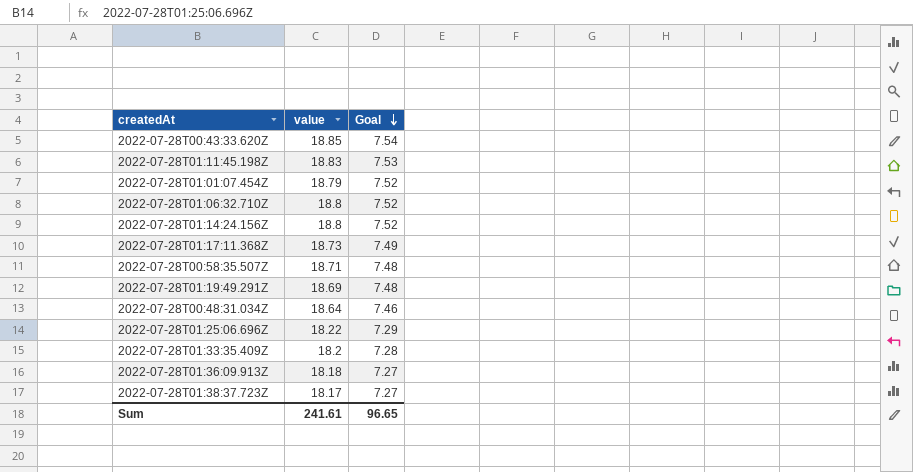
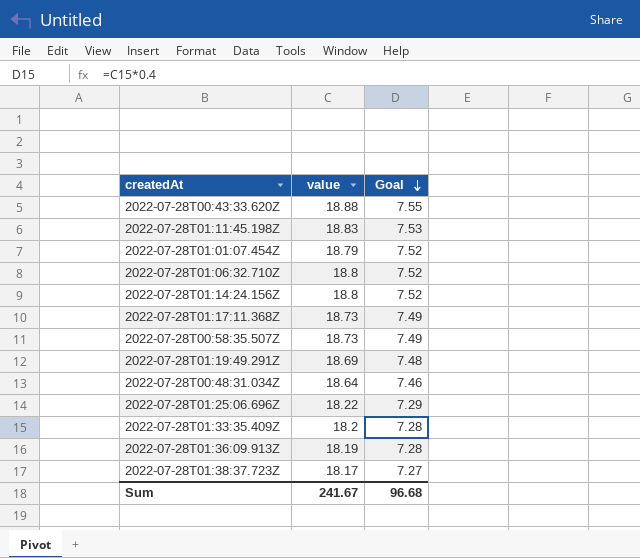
2022-07-28T00:43:33.620Z | value: 18.85 -> 18.88
2022-07-28T00:43:33.620Z | Goal: 7.54 -> 7.55
2022-07-28T00:58:35.507Z | value: 18.71 -> 18.73
2022-07-28T00:58:35.507Z | Goal: 7.48 -> 7.49
2022-07-28T01:36:09.913Z | value: 18.18 -> 18.19
2022-07-28T01:36:09.913Z | Goal: 7.27 -> 7.28
Sum | value: 241.61 -> 241.67
Sum | Goal: 96.65 -> 96.68

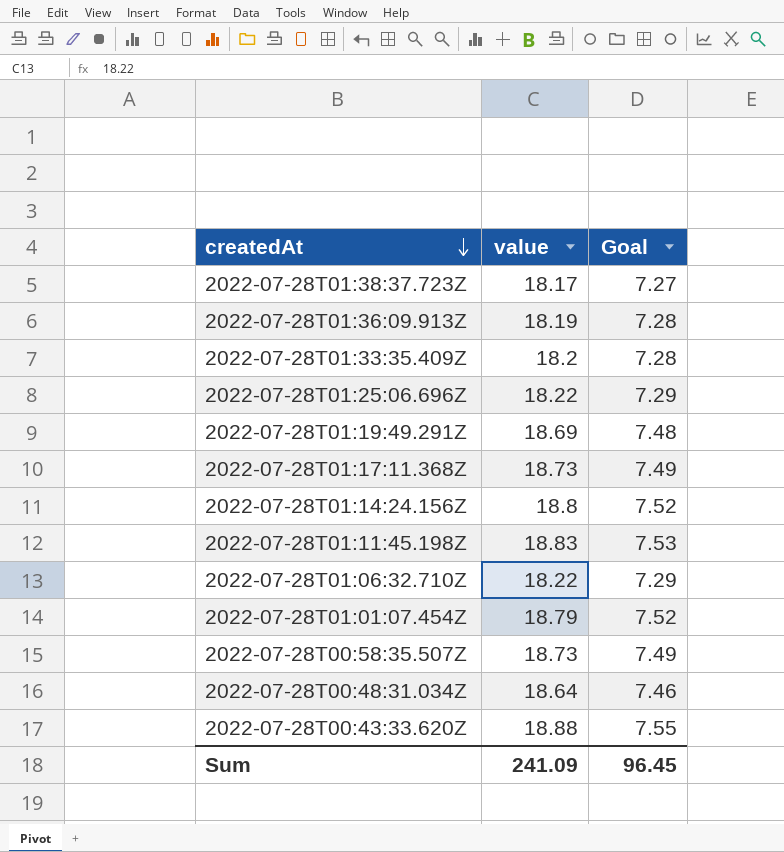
row order: Goal descending -> createdAt descending
2022-07-28T01:06:32.710Z | value: 18.8 -> 18.22
2022-07-28T01:06:32.710Z | Goal: 7.52 -> 7.29
Sum | value: 241.67 -> 241.09
Sum | Goal: 96.68 -> 96.45

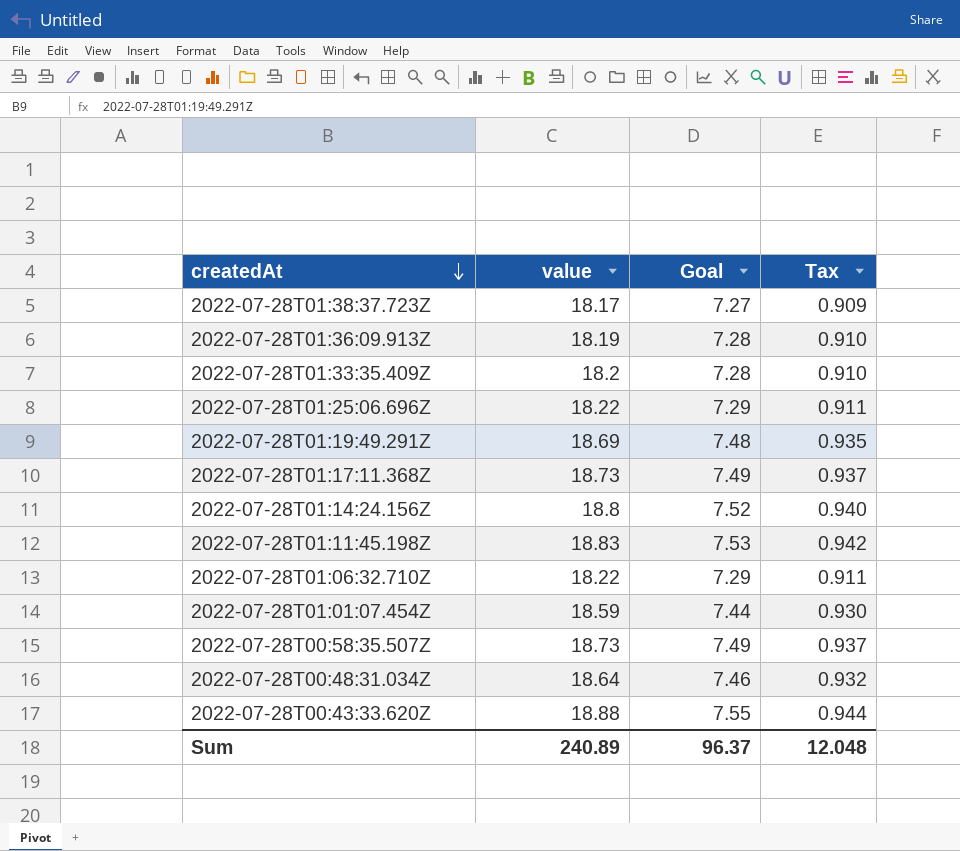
column Tax | formula: none -> [value] * 0.05
2022-07-28T01:01:07.454Z | value: 18.79 -> 18.59
2022-07-28T01:01:07.454Z | Goal: 7.52 -> 7.44
Sum | value: 241.09 -> 240.89
Sum | Goal: 96.45 -> 96.37

